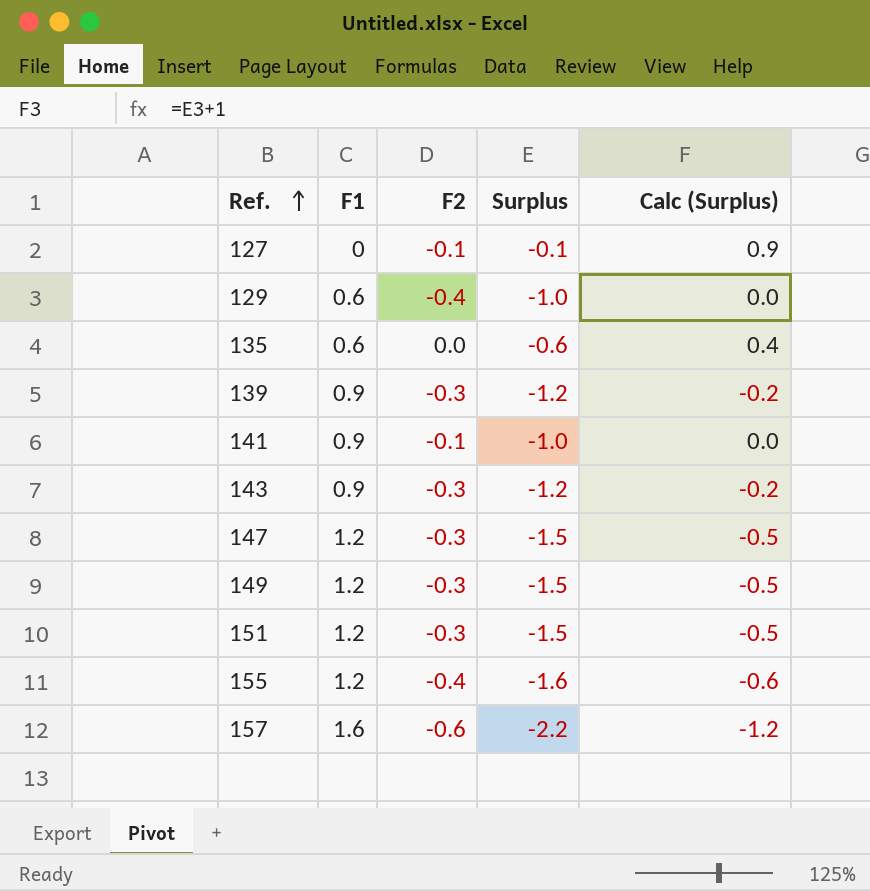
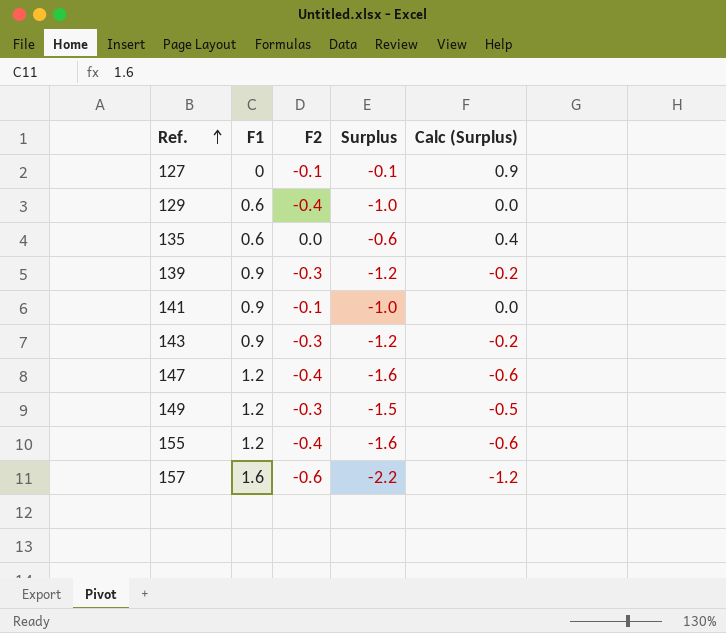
row 151: 1.2 | -0.3 | -1.5 | -0.5 -> none
147 | F2: -0.3 -> -0.4
147 | Surplus: -1.5 -> -1.6
147 | Calc (Surplus): -0.5 -> -0.6

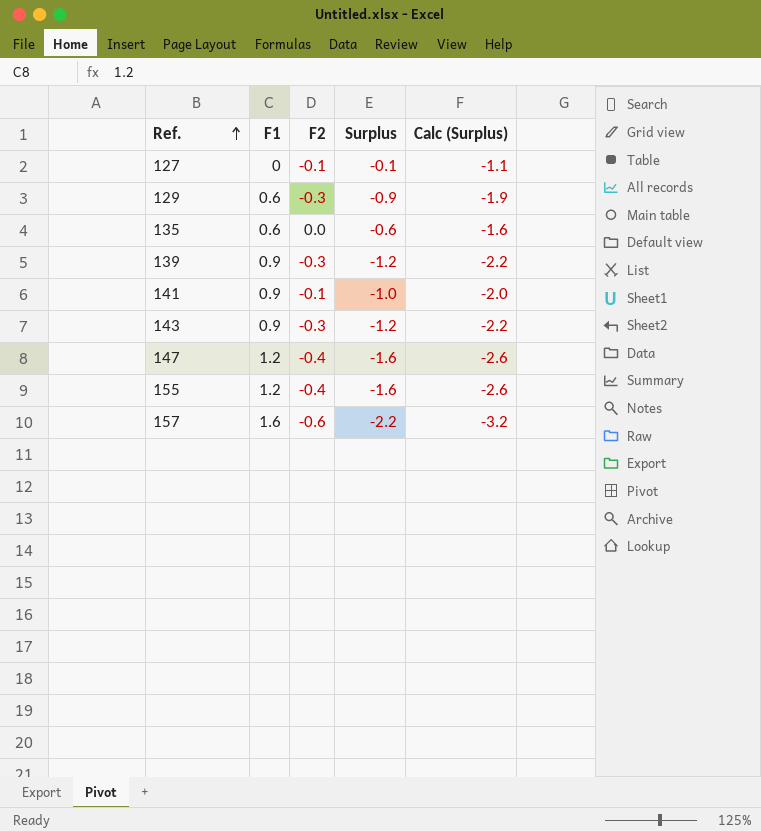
column Calc (Surplus) | formula: [Surplus] + 1 -> [Surplus] - 1
row 149: 1.2 | -0.3 | -1.5 | -0.5 -> none
129 | F2: -0.4 -> -0.3
129 | Surplus: -1.0 -> -0.9

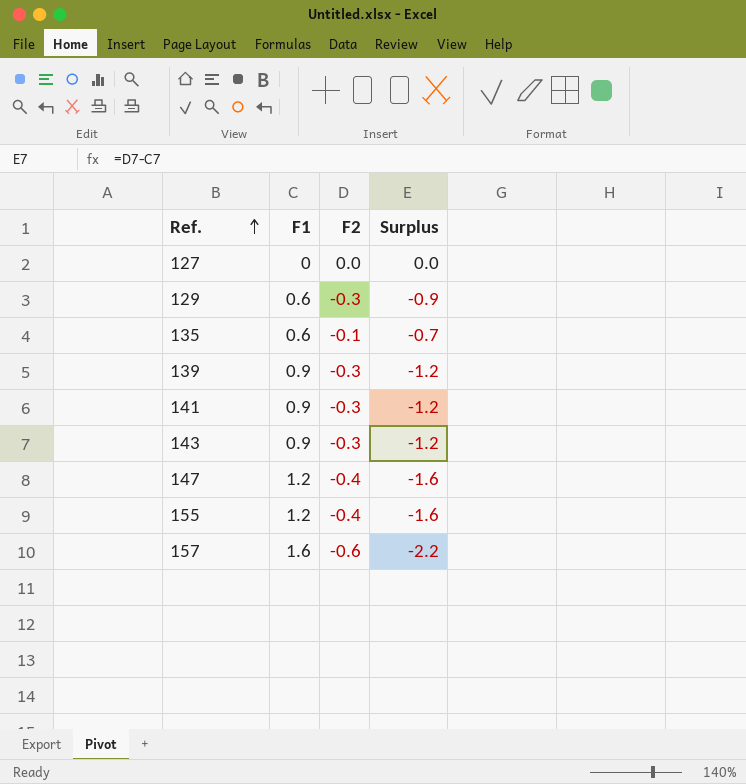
column Calc (Surplus) | formula: [Surplus] - 1 -> none
127 | F2: -0.1 -> 0.0
127 | Surplus: -0.1 -> 0.0
135 | F2: 0.0 -> -0.1
135 | Surplus: -0.6 -> -0.7
141 | F2: -0.1 -> -0.3
141 | Surplus: -1.0 -> -1.2

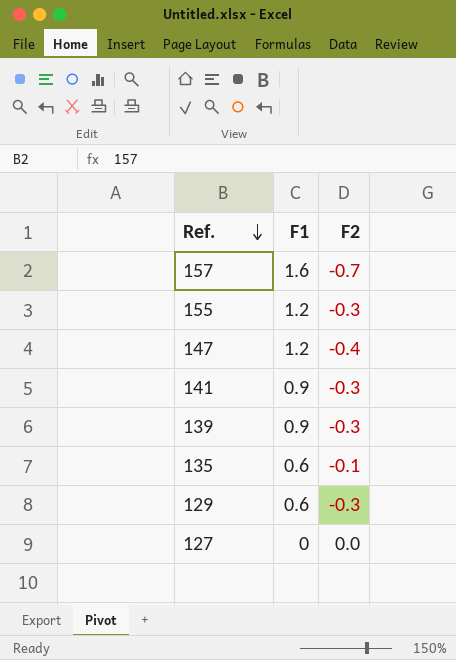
row order: Ref. ascending -> Ref. descending
column Surplus | formula: [F2] - [F1] -> none
row 143: 0.9 | -0.3 | -1.2 -> none
157 | F2: -0.6 -> -0.7
155 | F2: -0.4 -> -0.3

